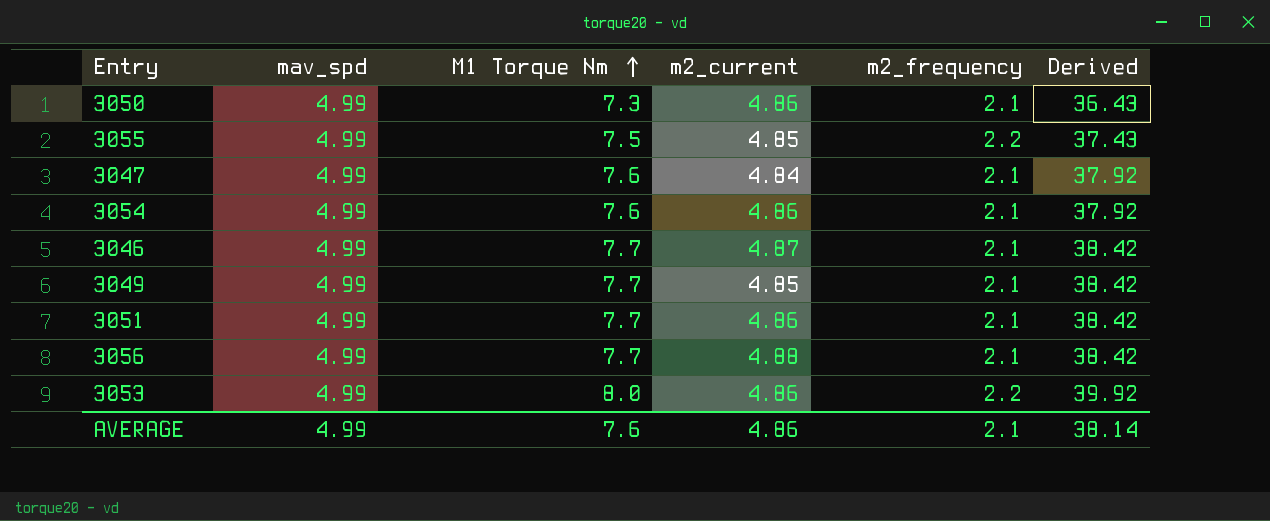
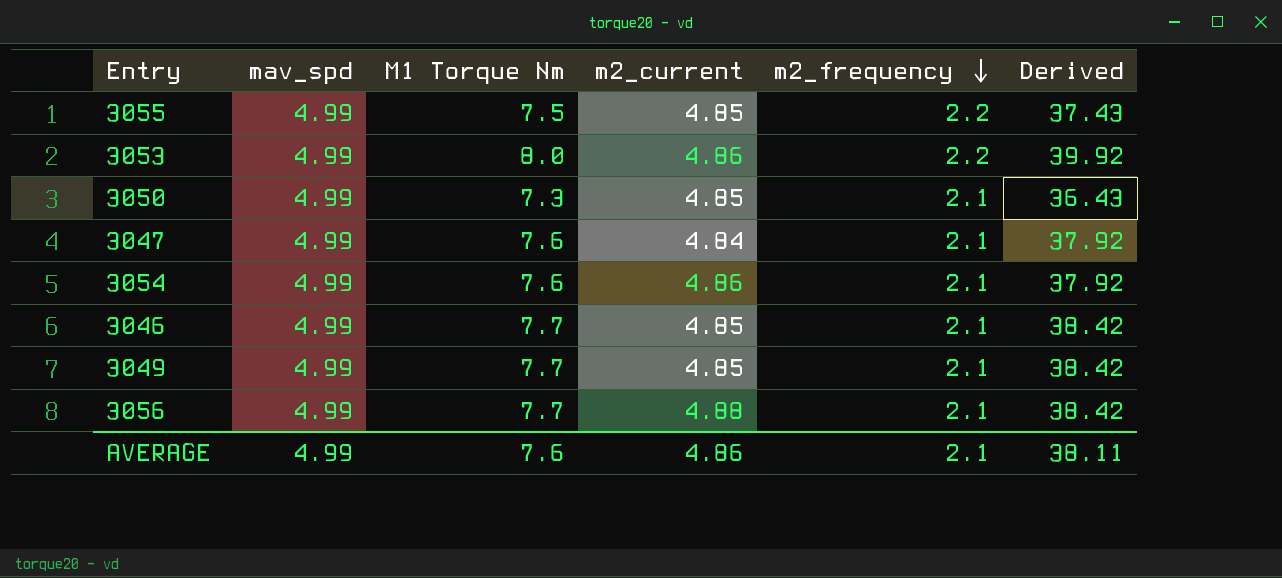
row order: M1 Torque Nm ascending -> m2_frequency descending
row 3051: 4.99 | 7.7 | 4.86 | 2.1 | 38.42 -> none
3050 | m2_current: 4.86 -> 4.85
3046 | m2_current: 4.87 -> 4.85
AVERAGE | Derived: 38.14 -> 38.11

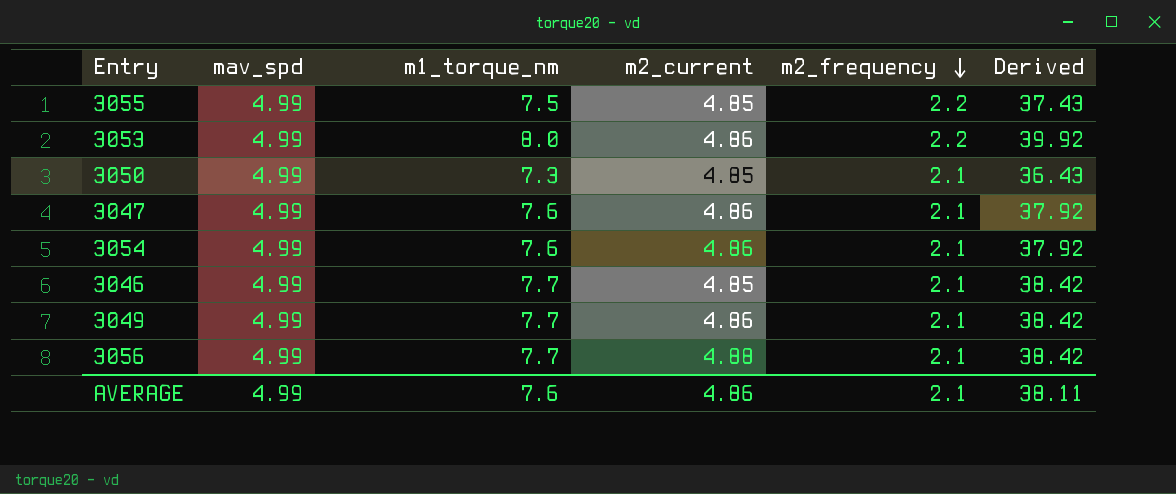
column name: M1 Torque Nm -> m1_torque_nm
3047 | m2_current: 4.84 -> 4.86
3049 | m2_current: 4.85 -> 4.86

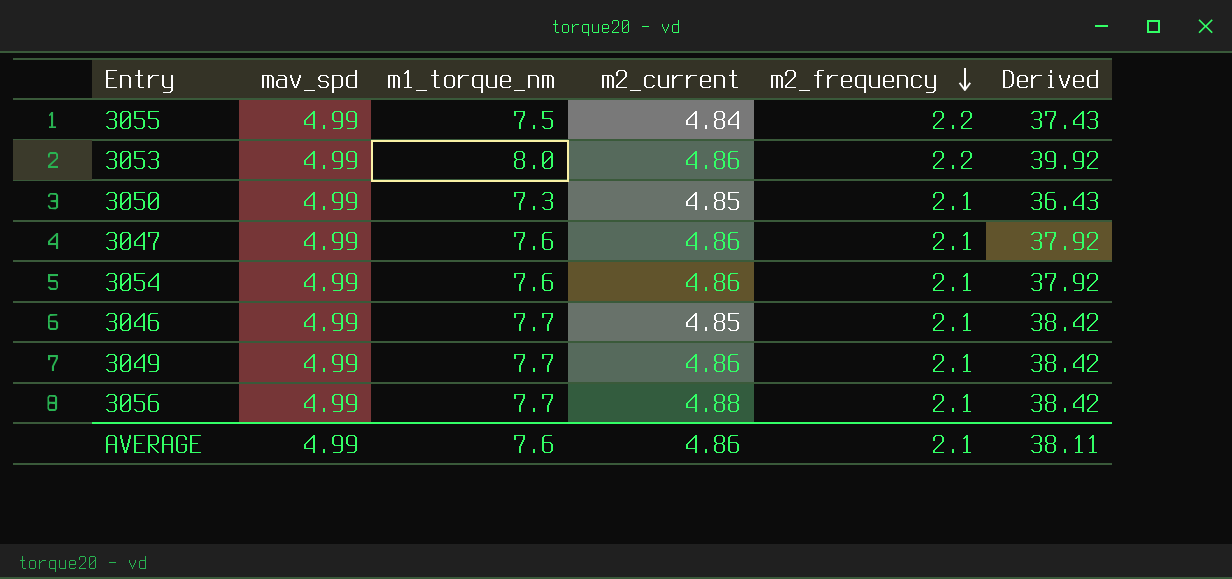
3055 | m2_current: 4.85 -> 4.84

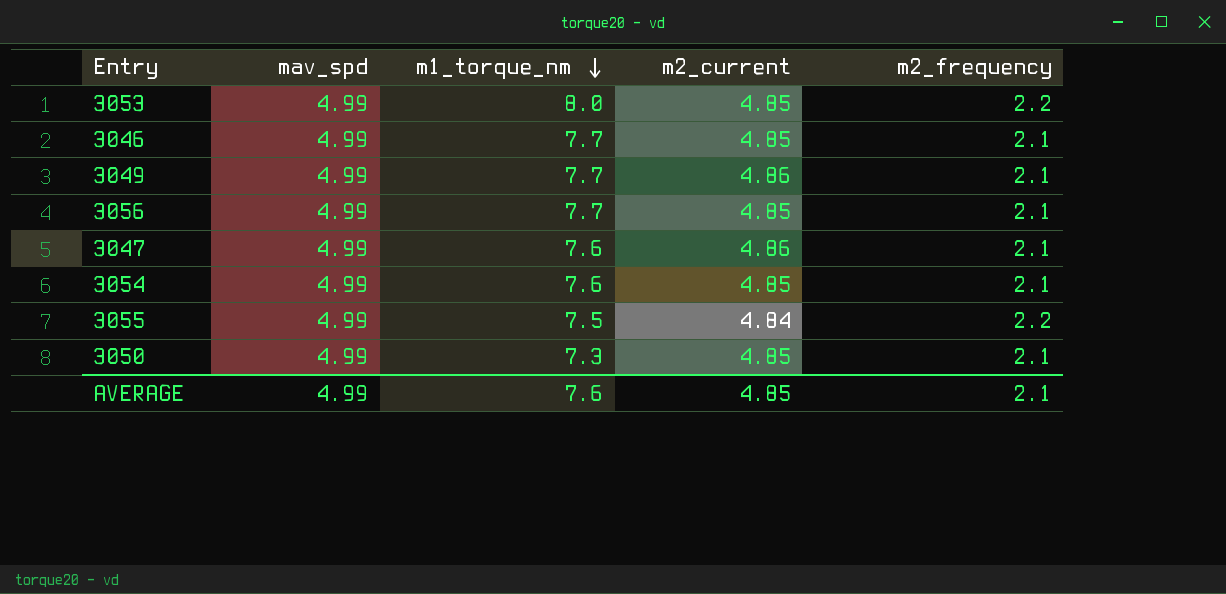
row order: m2_frequency descending -> m1_torque_nm descending
column Derived | formula: [mav_spd] * [m1_torque_nm] -> none
3053 | m2_current: 4.86 -> 4.85
3056 | m2_current: 4.88 -> 4.85
3054 | m2_current: 4.86 -> 4.85
AVERAGE | m2_current: 4.86 -> 4.85

